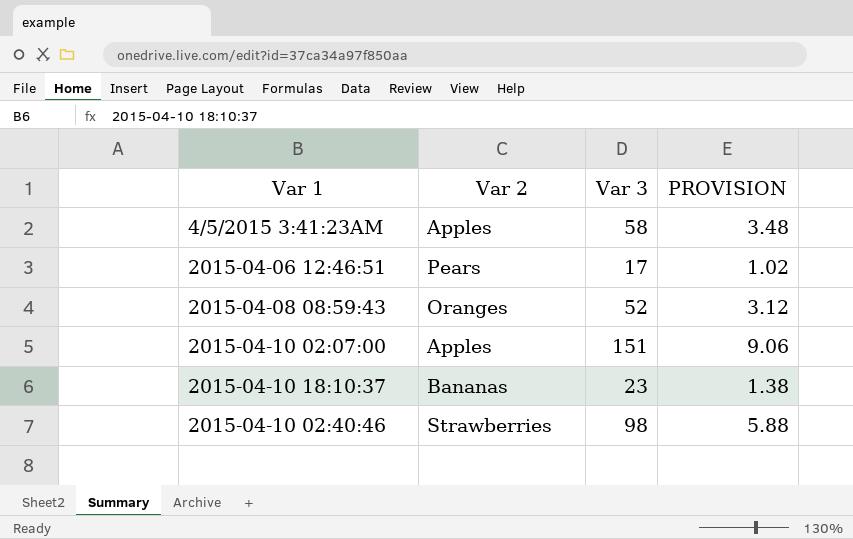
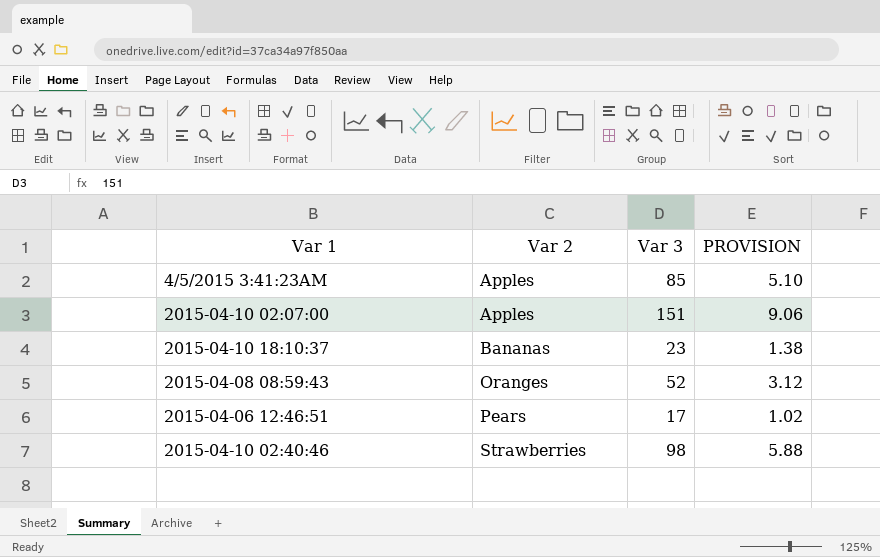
row order: none -> Var 2 ascending
4/5/2015 3:41:23AM | Var 3: 58 -> 85
4/5/2015 3:41:23AM | PROVISION: 3.48 -> 5.10

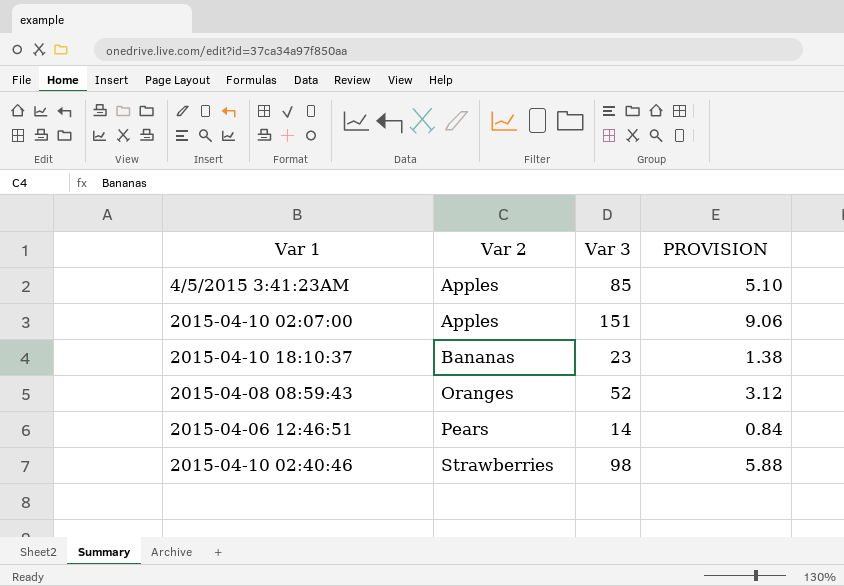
2015-04-06 12:46:51 | Var 3: 17 -> 14
2015-04-06 12:46:51 | PROVISION: 1.02 -> 0.84

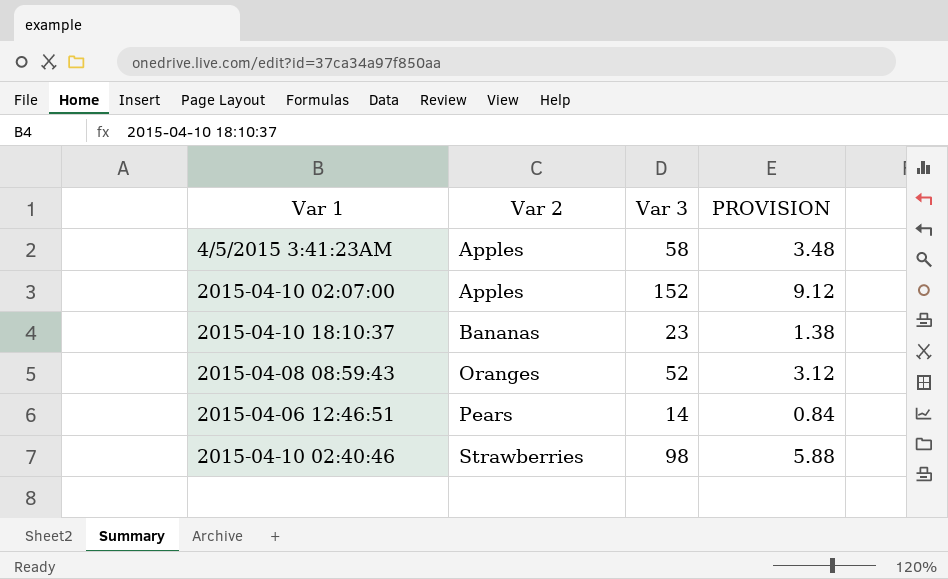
4/5/2015 3:41:23AM | Var 3: 85 -> 58
4/5/2015 3:41:23AM | PROVISION: 5.10 -> 3.48
2015-04-10 02:07:00 | Var 3: 151 -> 152
2015-04-10 02:07:00 | PROVISION: 9.06 -> 9.12

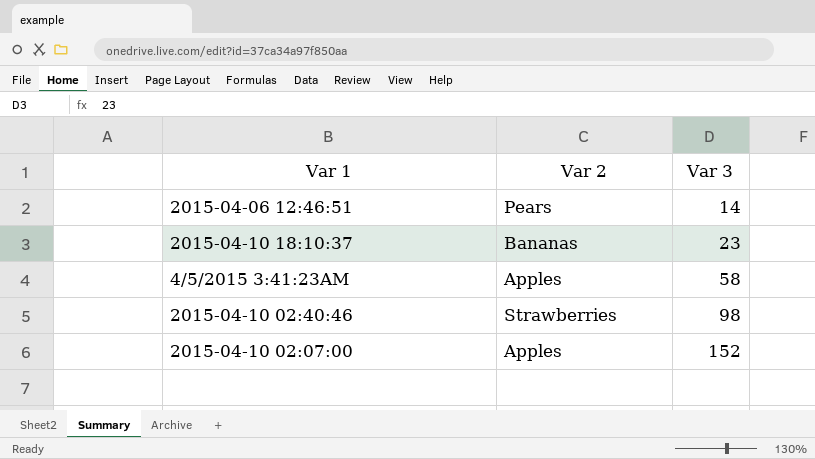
row order: Var 2 ascending -> Var 3 ascending
column PROVISION | formula: [Var 3] * 0.06 -> none
row 2015-04-08 08:59:43: Oranges | 52 | 3.12 -> none

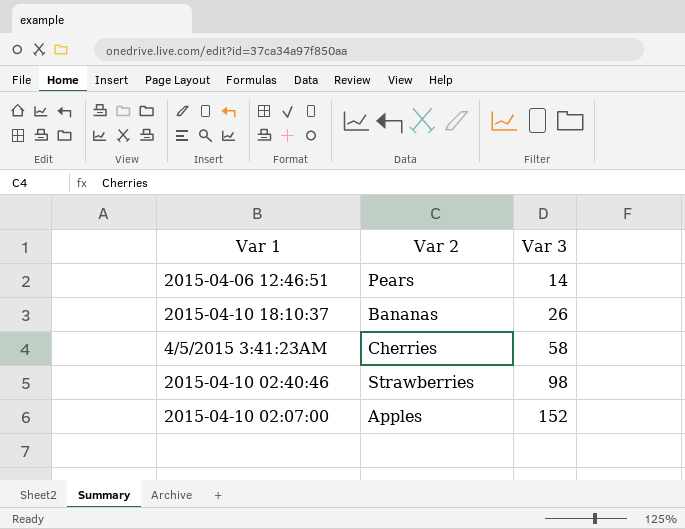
2015-04-10 18:10:37 | Var 3: 23 -> 26
4/5/2015 3:41:23AM | Var 2: Apples -> Cherries

